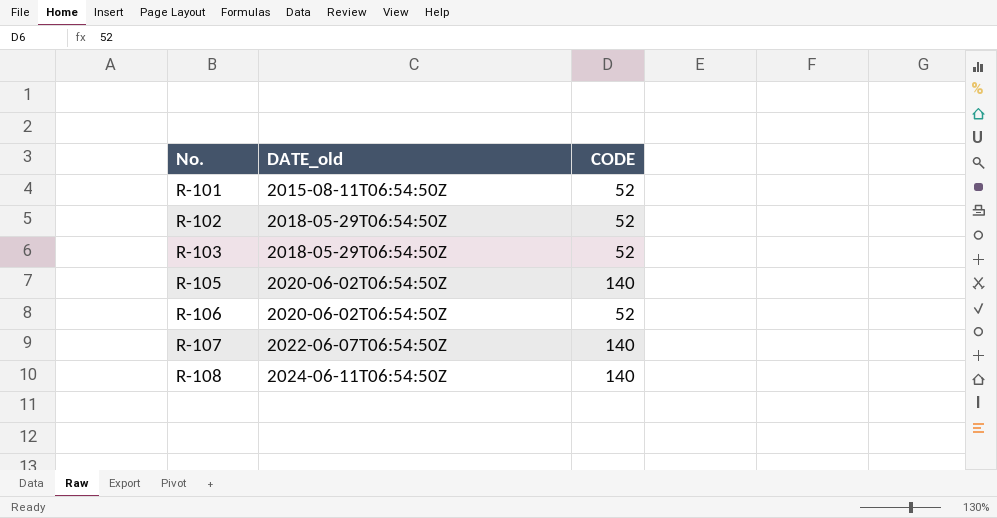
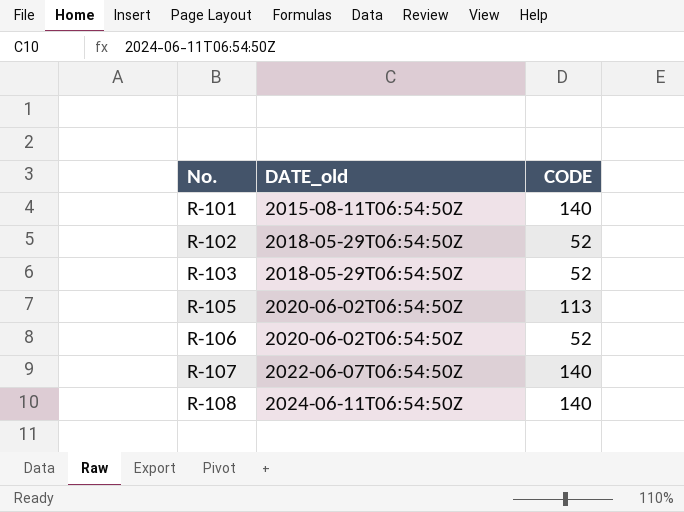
R-101 | CODE: 52 -> 140
R-105 | CODE: 140 -> 113

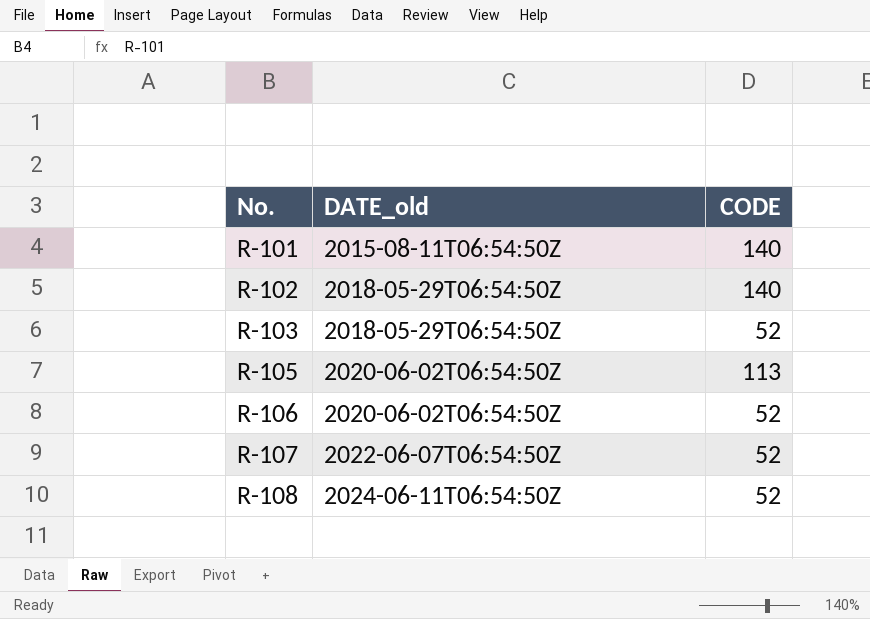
R-102 | CODE: 52 -> 140
R-107 | CODE: 140 -> 52
R-108 | CODE: 140 -> 52

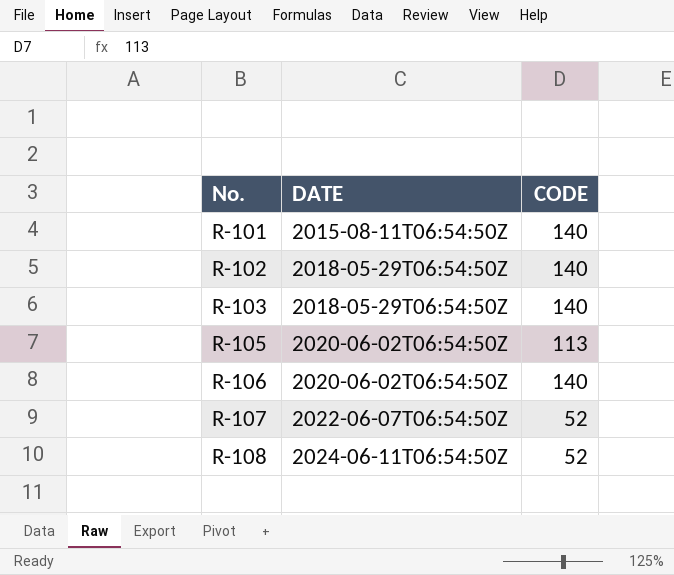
column name: DATE_old -> DATE
R-103 | CODE: 52 -> 140
R-106 | CODE: 52 -> 140

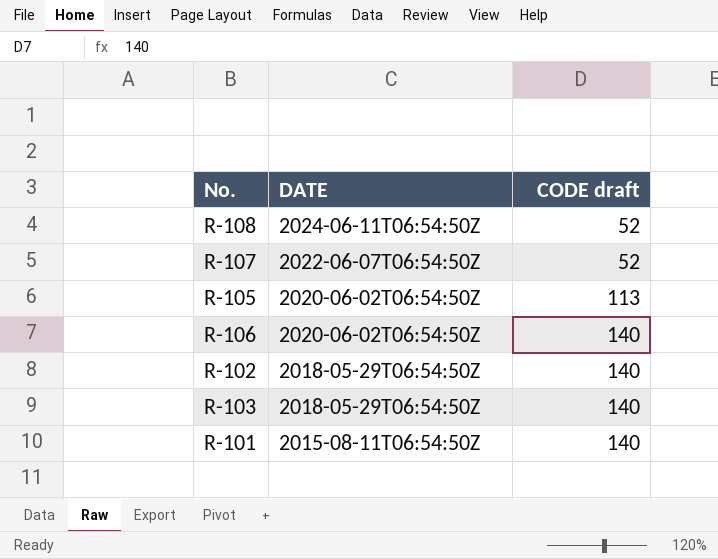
row order: No. ascending -> DATE descending
column name: CODE -> CODE draft

